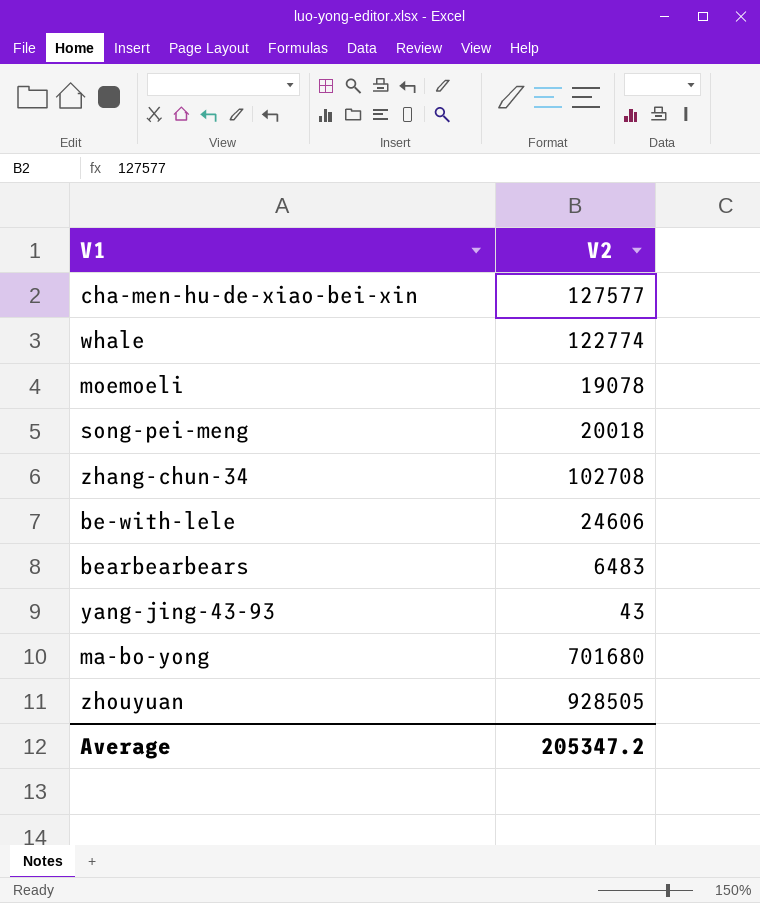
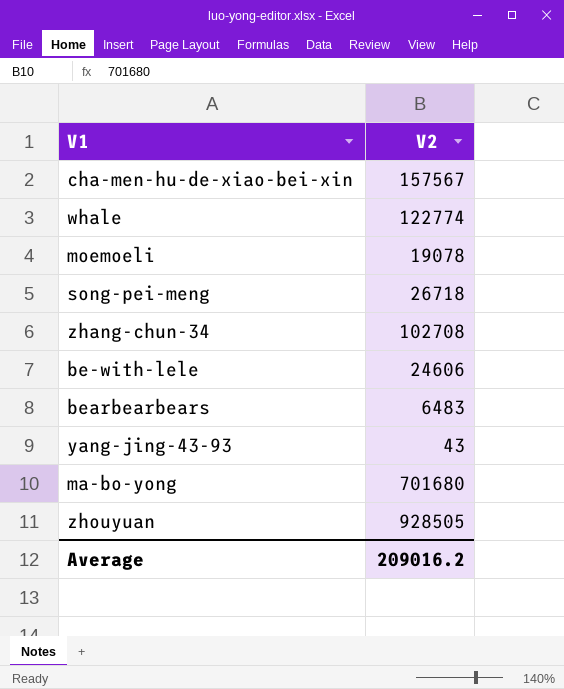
cha-men-hu-de-xiao-bei-xin | V2: 127577 -> 157567
song-pei-meng | V2: 20018 -> 26718
Average | V2: 205347.2 -> 209016.2

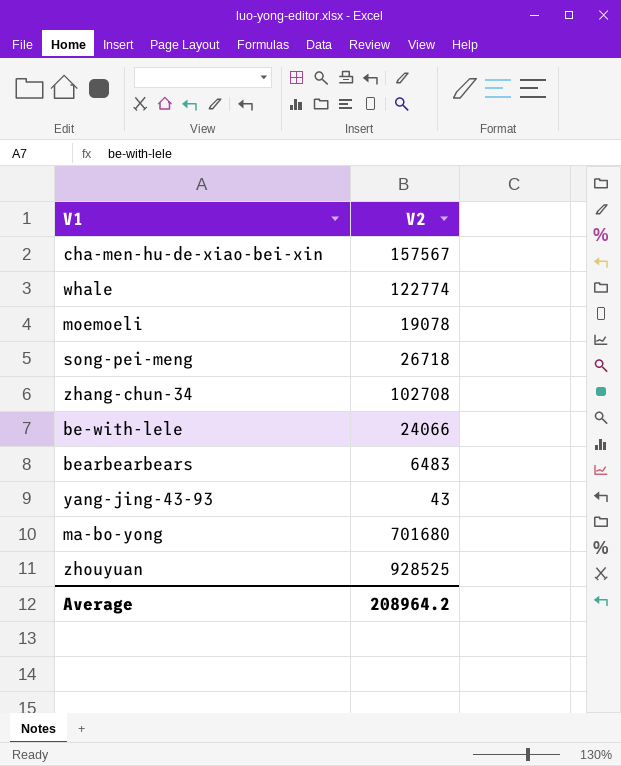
be-with-lele | V2: 24606 -> 24066
zhouyuan | V2: 928505 -> 928525
Average | V2: 209016.2 -> 208964.2

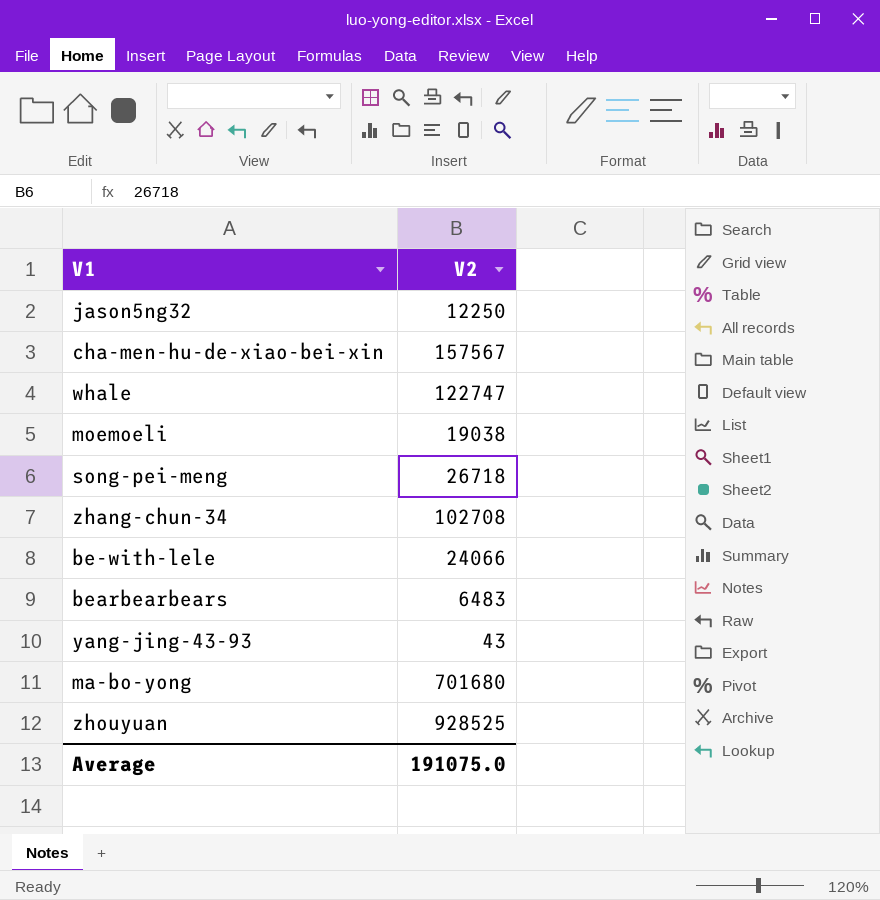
row jason5ng32: none -> 12250
whale | V2: 122774 -> 122747
moemoeli | V2: 19078 -> 19038
Average | V2: 208964.2 -> 191075.0

